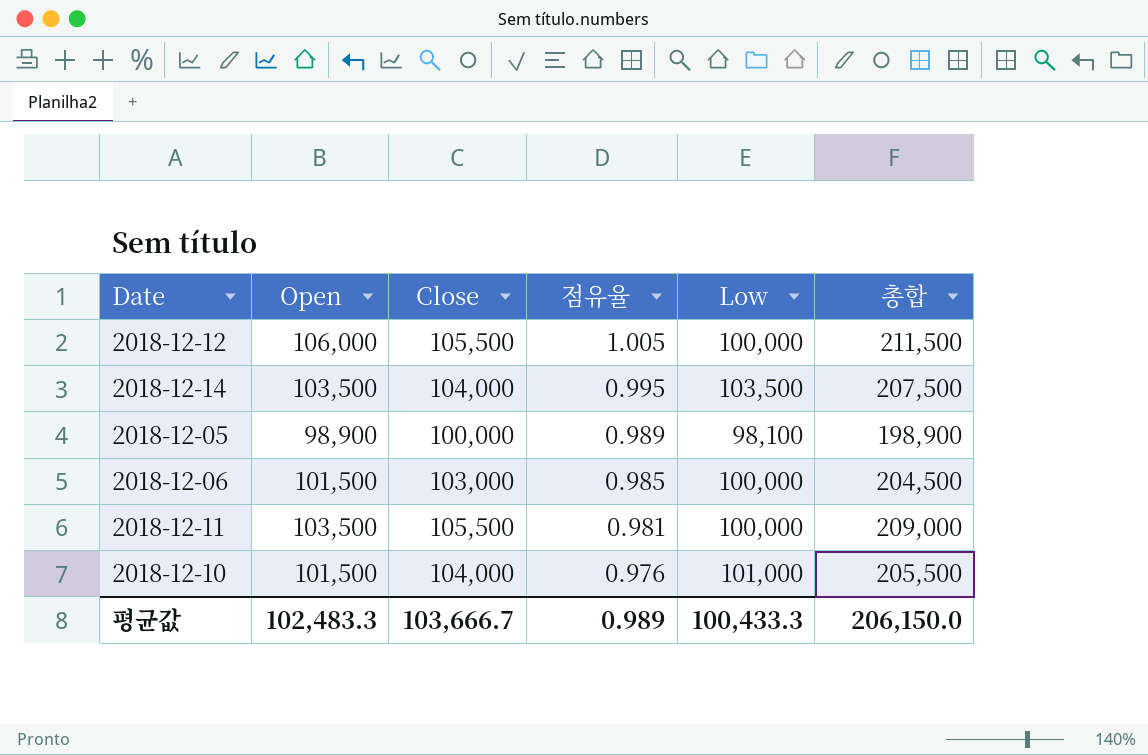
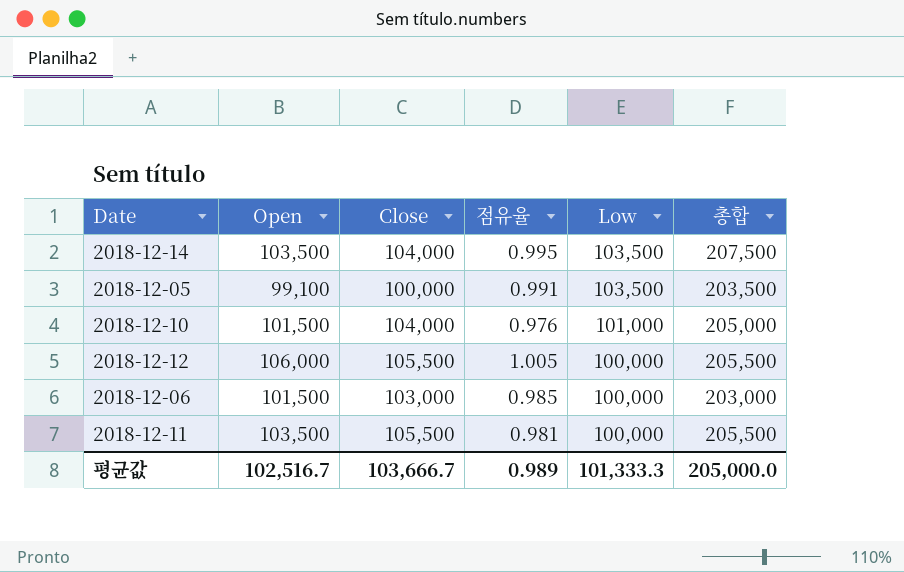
row order: 점유율 descending -> Low descending
column 총합 | formula: [Open] + [Close] -> [Close] + [Low]
2018-12-05 | Open: 98,900 -> 99,100
2018-12-05 | 점유율: 0.989 -> 0.991
2018-12-05 | Low: 98,100 -> 103,500
평균값 | Open: 102,483.3 -> 102,516.7
평균값 | Low: 100,433.3 -> 101,333.3
평균값 | 총합: 206,150.0 -> 205,000.0

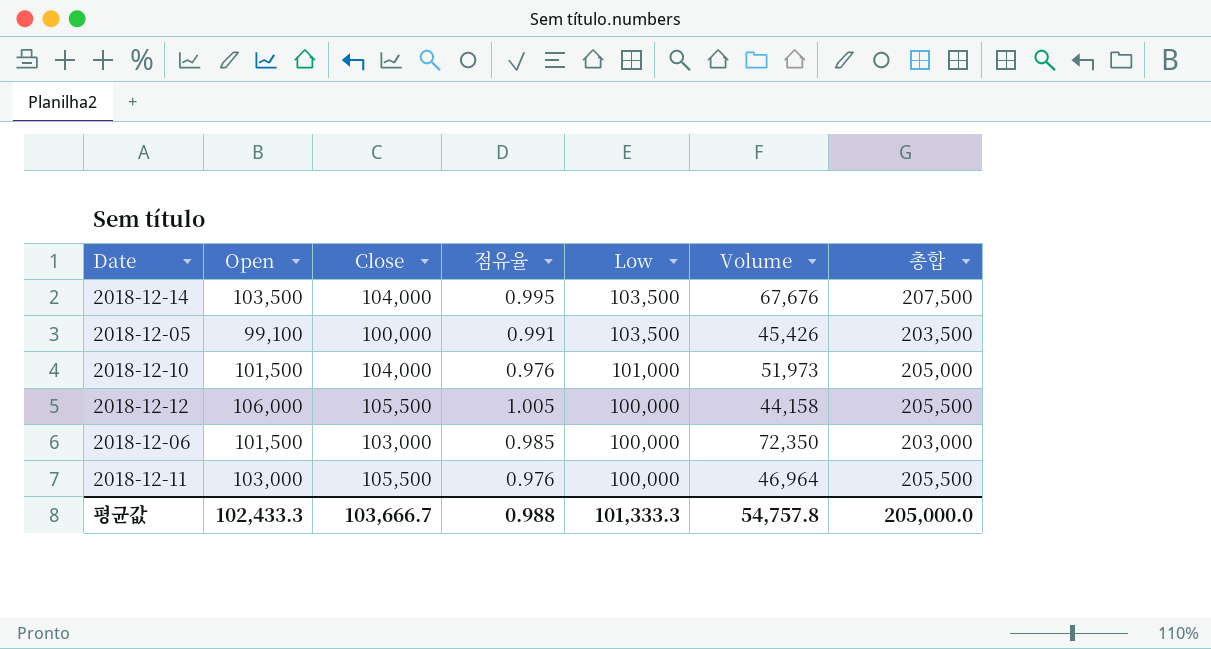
column Volume | position: none -> 6
2018-12-11 | Open: 103,500 -> 103,000
2018-12-11 | 점유율: 0.981 -> 0.976
평균값 | Open: 102,516.7 -> 102,433.3
평균값 | 점유율: 0.989 -> 0.988

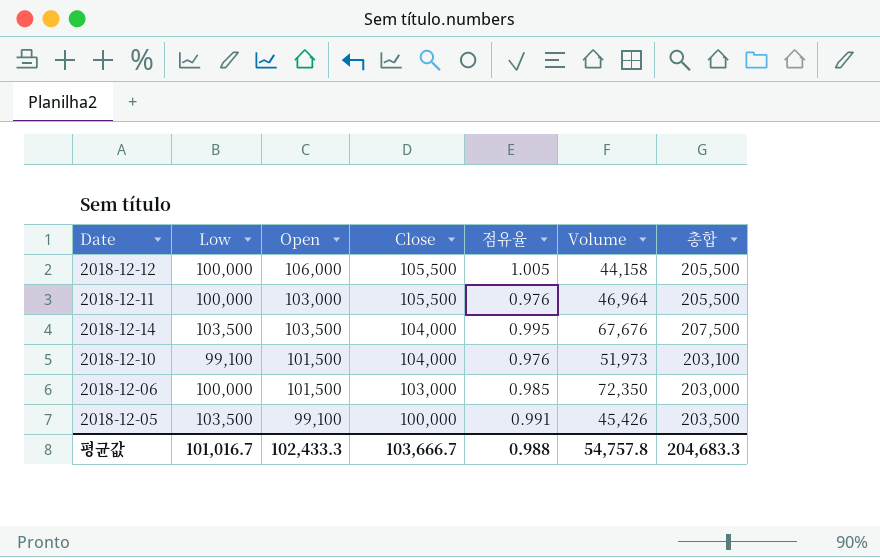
row order: Low descending -> Close descending
column Low | position: 5 -> 2
2018-12-10 | Low: 101,000 -> 99,100
2018-12-10 | 총합: 205,000 -> 203,100
평균값 | Low: 101,333.3 -> 101,016.7
평균값 | 총합: 205,000.0 -> 204,683.3

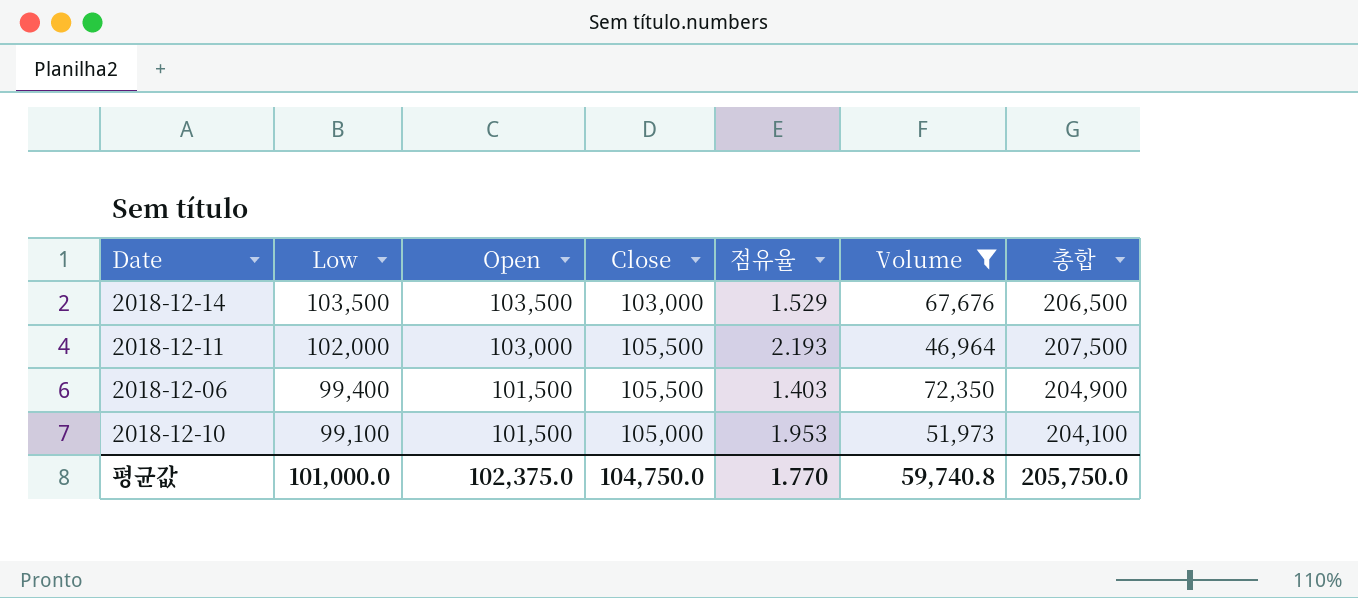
filter: none -> Volume >= 46,964
row order: Close descending -> Low descending
column 점유율 | formula: [Open] / [Close] -> [Open] / [Volume]
2018-12-14 | Close: 104,000 -> 103,000
2018-12-14 | 총합: 207,500 -> 206,500
2018-12-11 | Low: 100,000 -> 102,000
2018-12-11 | 총합: 205,500 -> 207,500
2018-12-06 | Low: 100,000 -> 99,400
2018-12-06 | Close: 103,000 -> 105,500
2018-12-06 | 총합: 203,000 -> 204,900
2018-12-10 | Close: 104,000 -> 105,000
2018-12-10 | 총합: 203,100 -> 204,100
평균값 | Low: 101,016.7 -> 101,000.0
평균값 | Open: 102,433.3 -> 102,375.0
평균값 | Close: 103,666.7 -> 104,750.0
평균값 | 점유율: 0.988 -> 1.770
평균값 | Volume: 54,757.8 -> 59,740.8
평균값 | 총합: 204,683.3 -> 205,750.0

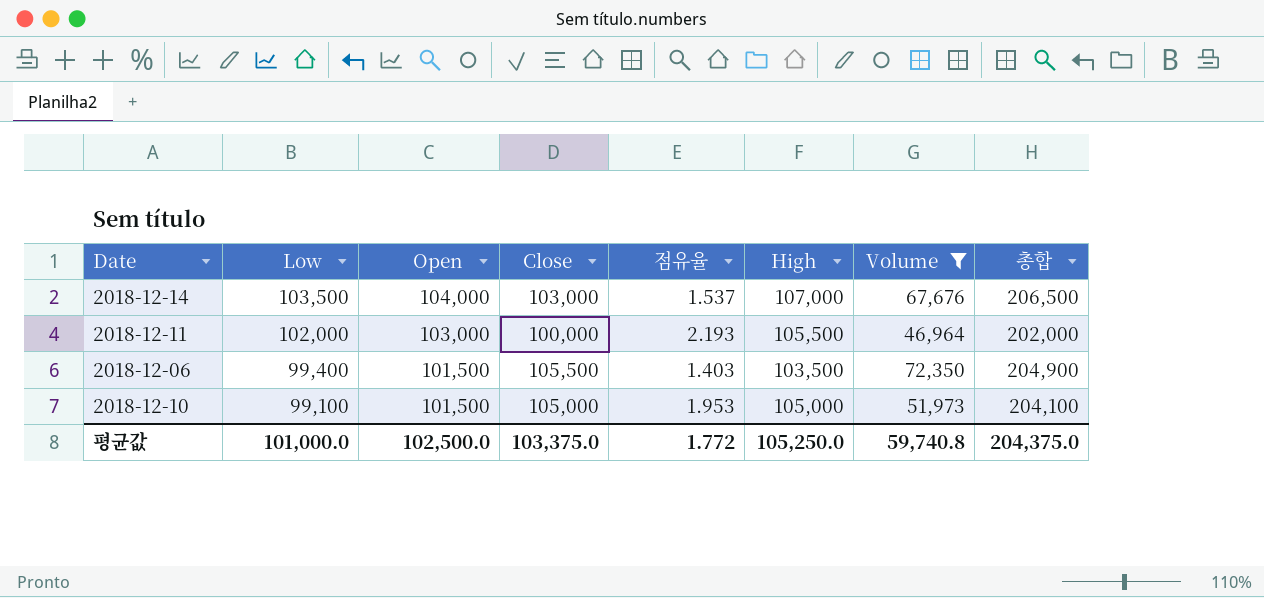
column High | position: none -> 6
2018-12-14 | Open: 103,500 -> 104,000
2018-12-14 | 점유율: 1.529 -> 1.537
2018-12-11 | Close: 105,500 -> 100,000
2018-12-11 | 총합: 207,500 -> 202,000
평균값 | Open: 102,375.0 -> 102,500.0
평균값 | Close: 104,750.0 -> 103,375.0
평균값 | 점유율: 1.770 -> 1.772
평균값 | 총합: 205,750.0 -> 204,375.0

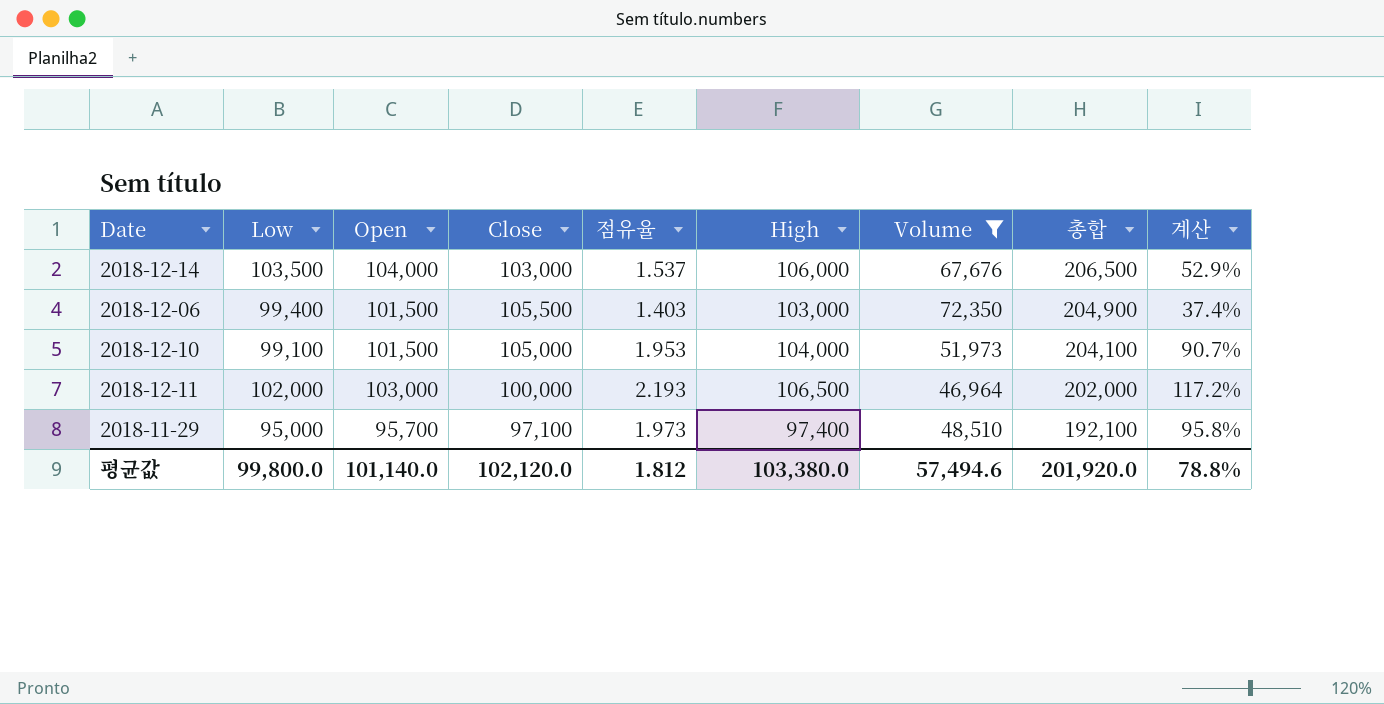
row order: Low descending -> 총합 descending
column 계산 | formula: none -> ([Low] - [Volume]) / [Volume]
2018-12-14 | High: 107,000 -> 106,000
2018-12-06 | High: 103,500 -> 103,000
2018-12-10 | High: 105,000 -> 104,000
2018-12-11 | High: 105,500 -> 106,500
row 2018-11-29: none -> 95,000 | 95,700 | 97,100 | 1.973 | 97,400 | 48,510 | 192,100 | 95.8%
평균값 | Low: 101,000.0 -> 99,800.0
평균값 | Open: 102,500.0 -> 101,140.0
평균값 | Close: 103,375.0 -> 102,120.0
평균값 | 점유율: 1.772 -> 1.812
평균값 | High: 105,250.0 -> 103,380.0
평균값 | Volume: 59,740.8 -> 57,494.6
평균값 | 총합: 204,375.0 -> 201,920.0

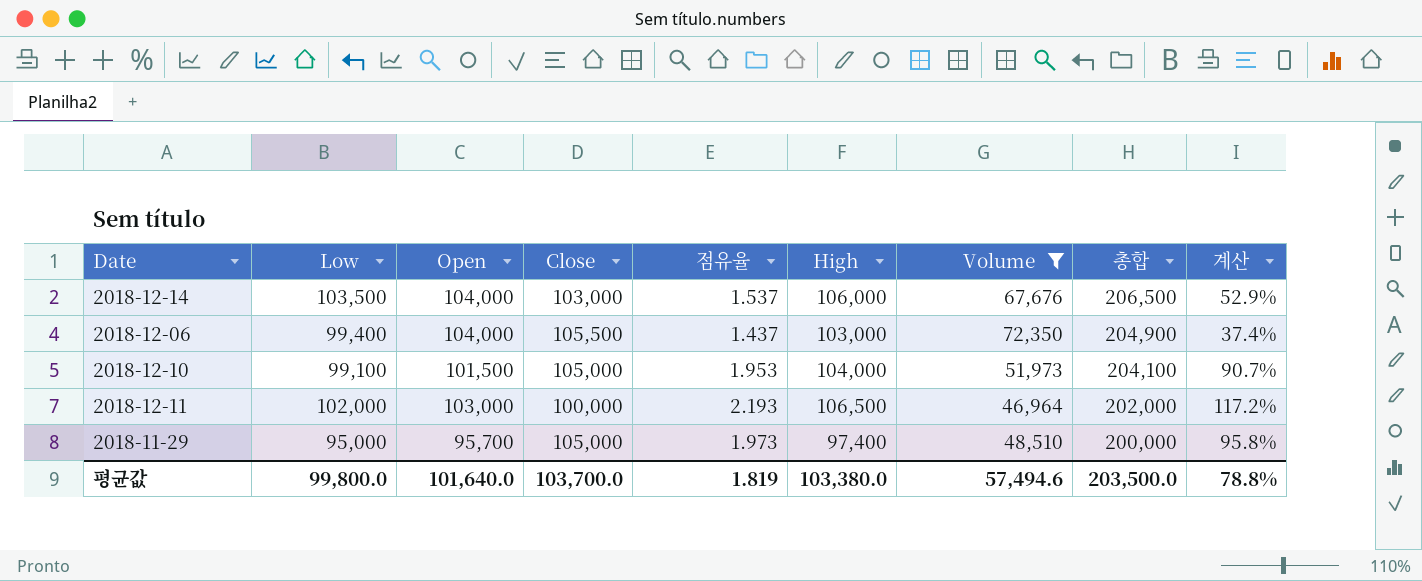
2018-12-06 | Open: 101,500 -> 104,000
2018-12-06 | 점유율: 1.403 -> 1.437
2018-11-29 | Close: 97,100 -> 105,000
2018-11-29 | 총합: 192,100 -> 200,000
평균값 | Open: 101,140.0 -> 101,640.0
평균값 | Close: 102,120.0 -> 103,700.0
평균값 | 점유율: 1.812 -> 1.819
평균값 | 총합: 201,920.0 -> 203,500.0

